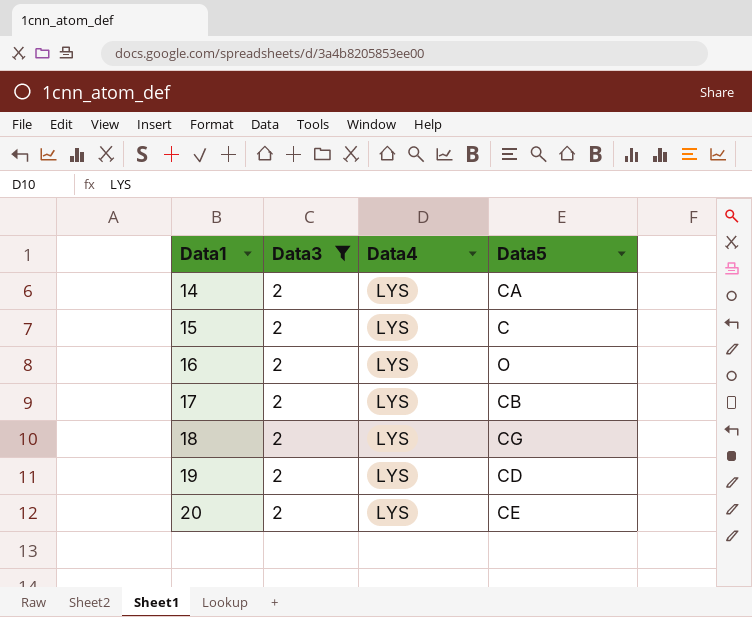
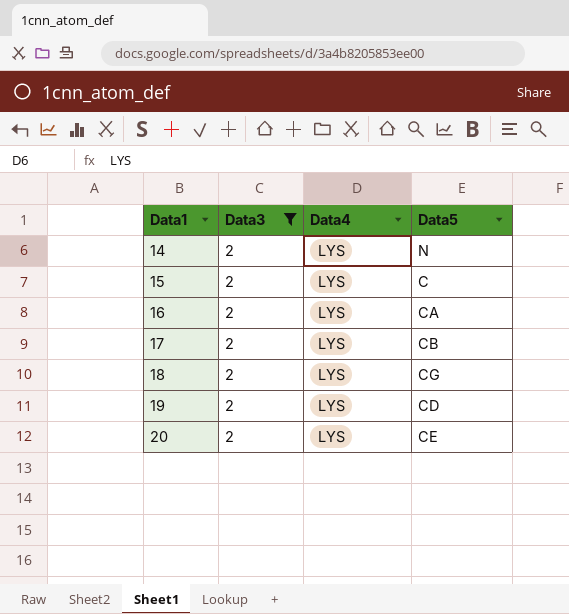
14 | Data5: CA -> N
16 | Data5: O -> CA

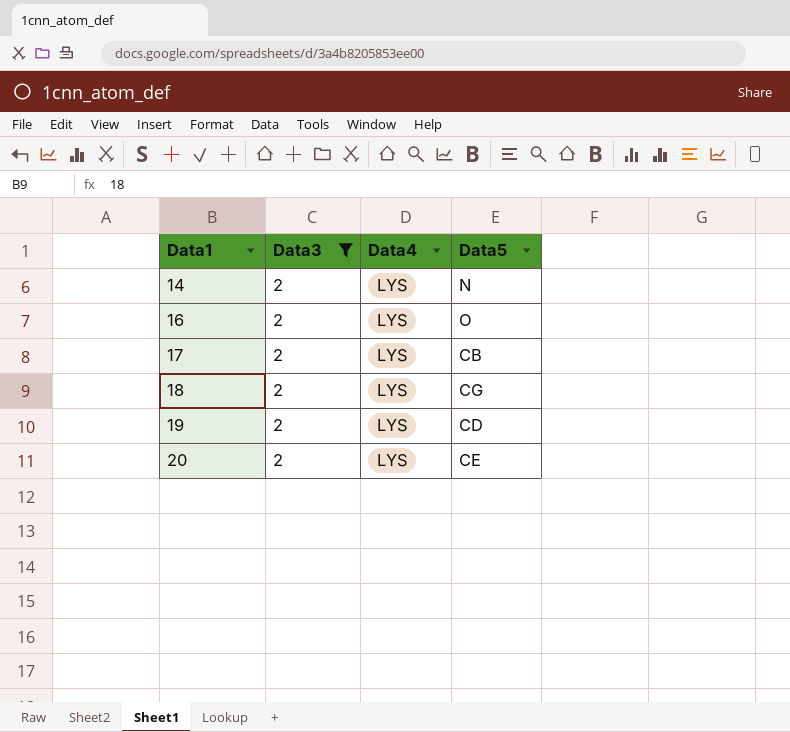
row 15: 2 | LYS | C -> none
16 | Data5: CA -> O

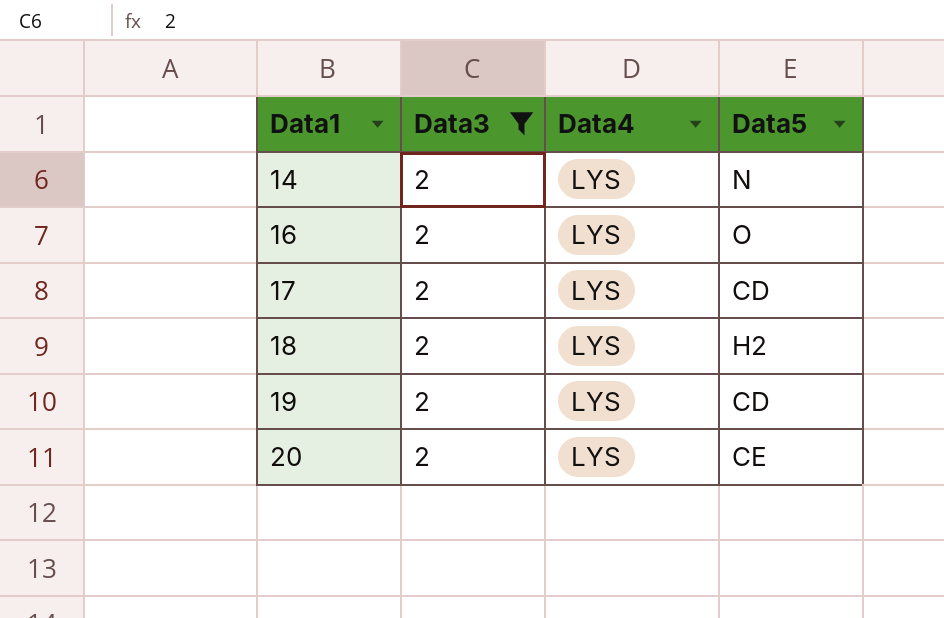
17 | Data5: CB -> CD
18 | Data5: CG -> H2

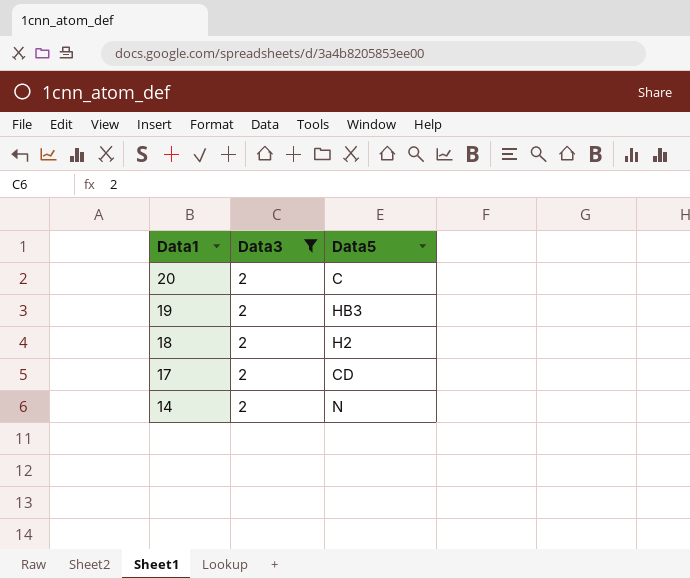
row order: Data1 ascending -> Data1 descending
column Data4 | position: 3 -> none
row 16: 2 | LYS | O -> none
20 | Data5: CE -> C
19 | Data5: CD -> HB3

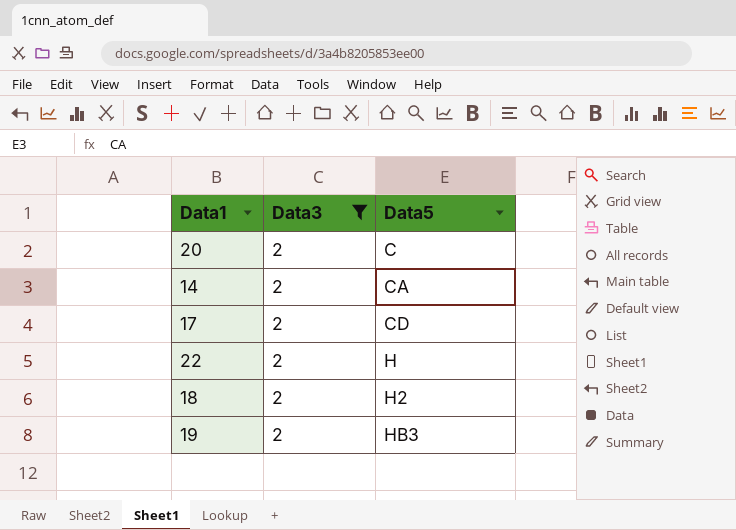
row order: Data1 descending -> Data5 ascending
14 | Data5: N -> CA
row 22: none -> 2 | H

